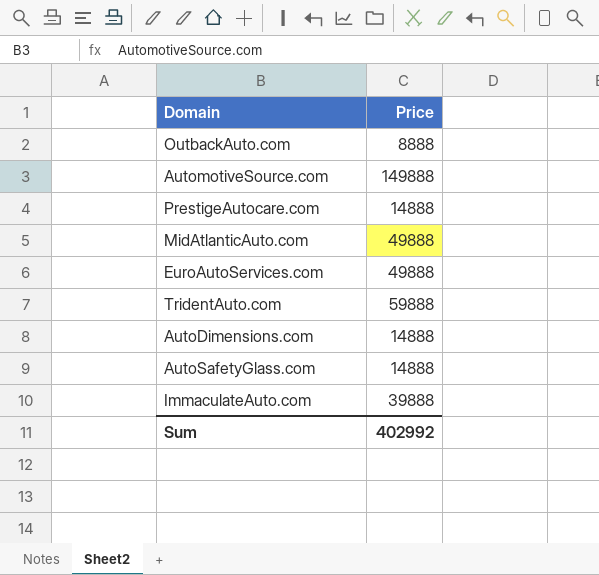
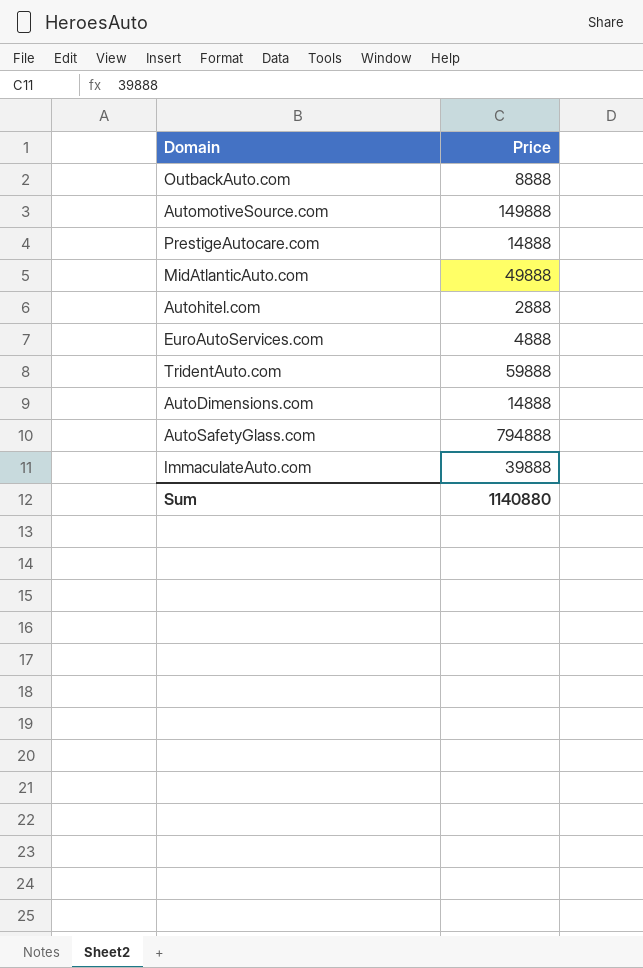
row Autohitel.com: none -> 2888
EuroAutoServices.com | Price: 49888 -> 4888
AutoSafetyGlass.com | Price: 14888 -> 794888
Sum | Price: 402992 -> 1140880

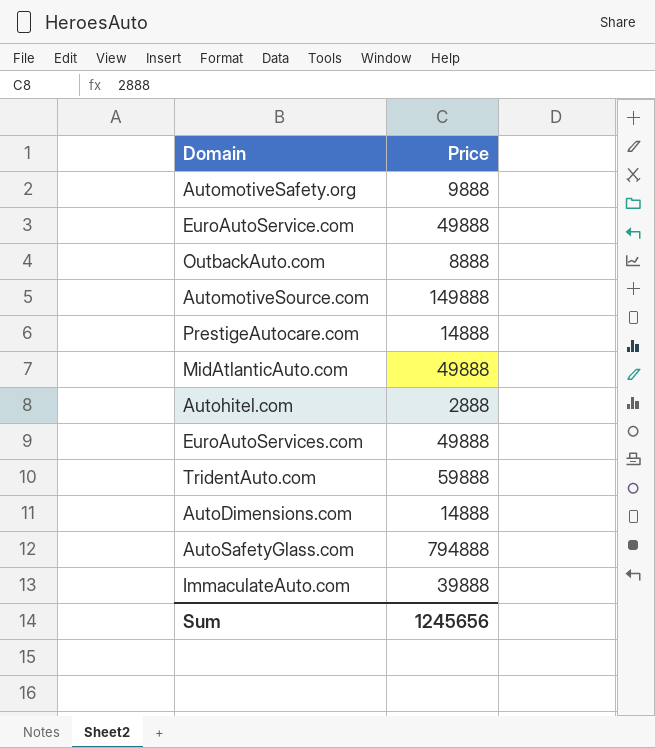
row AutomotiveSafety.org: none -> 9888
row EuroAutoService.com: none -> 49888
EuroAutoServices.com | Price: 4888 -> 49888
Sum | Price: 1140880 -> 1245656

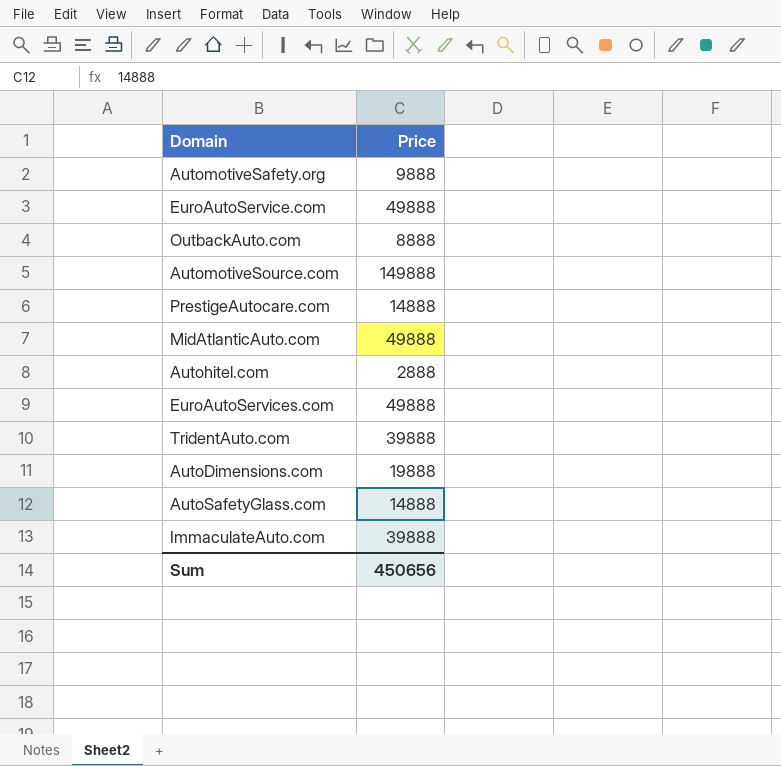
TridentAuto.com | Price: 59888 -> 39888
AutoDimensions.com | Price: 14888 -> 19888
AutoSafetyGlass.com | Price: 794888 -> 14888
Sum | Price: 1245656 -> 450656

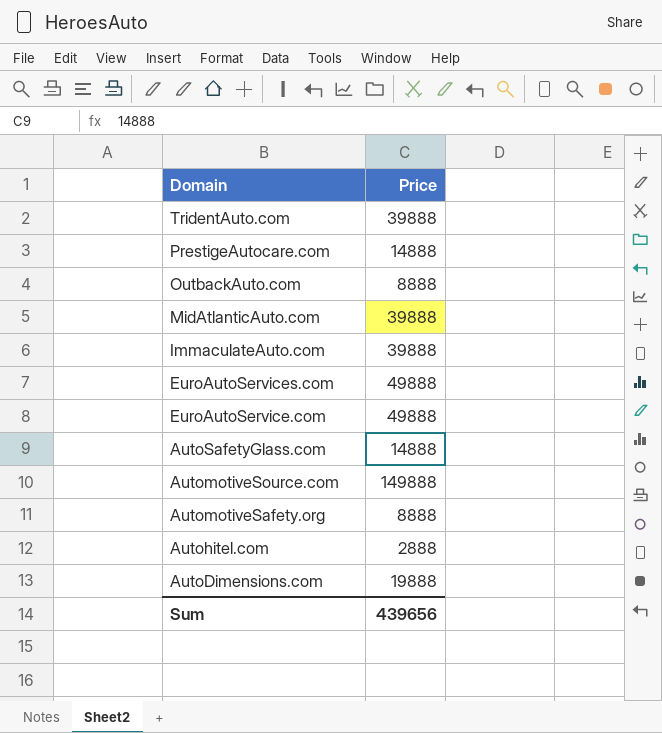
row order: none -> Domain descending
MidAtlanticAuto.com | Price: 49888 -> 39888
AutomotiveSafety.org | Price: 9888 -> 8888
Sum | Price: 450656 -> 439656

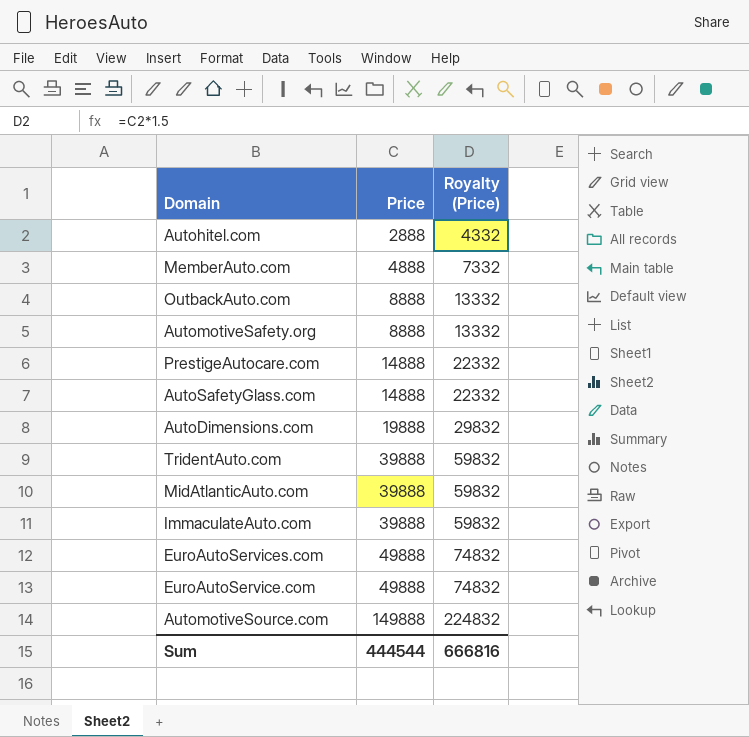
row order: Domain descending -> Price ascending
column Royalty (Price) | formula: none -> [Price] * 1.5
row MemberAuto.com: none -> 4888 | 7332
Sum | Price: 439656 -> 444544

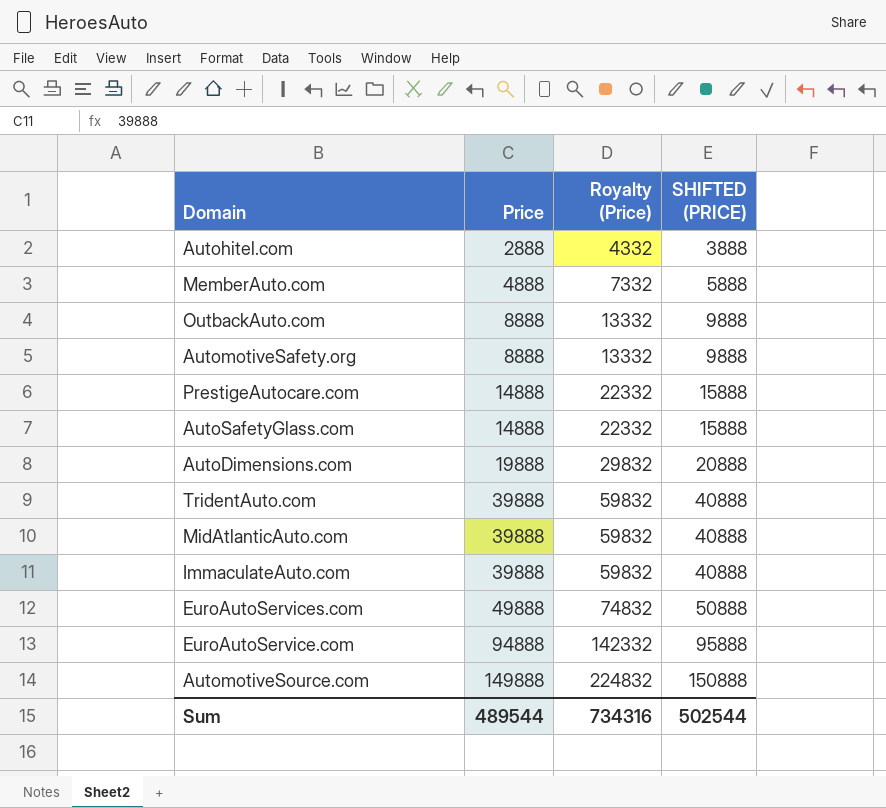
column SHIFTED (PRICE) | formula: none -> [Price] + 1000
EuroAutoService.com | Price: 49888 -> 94888
EuroAutoService.com | Royalty (Price): 74832 -> 142332
Sum | Price: 444544 -> 489544
Sum | Royalty (Price): 666816 -> 734316

